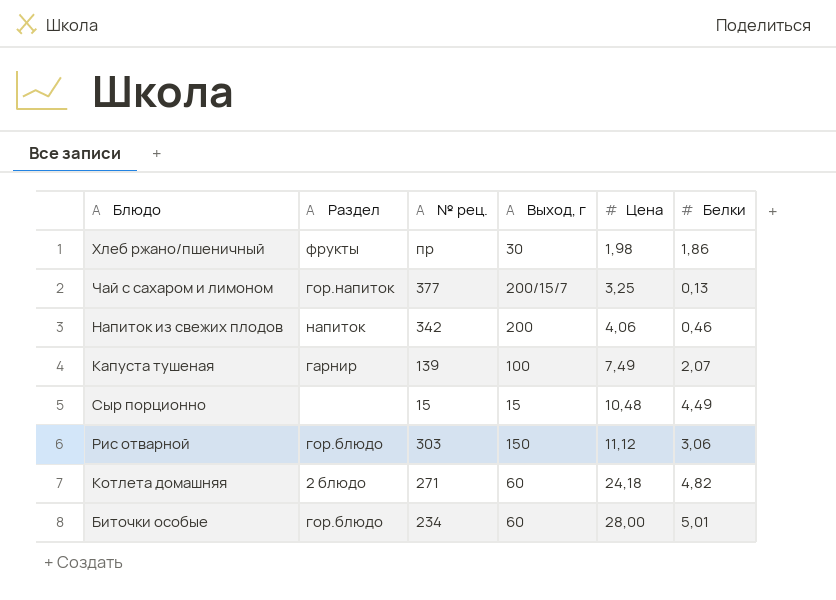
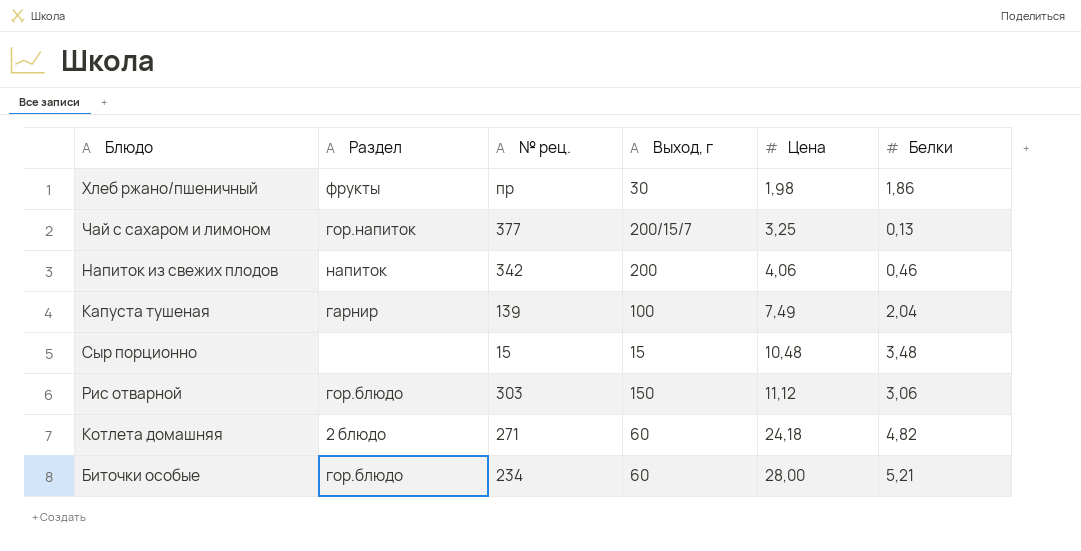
Капуста тушеная | Белки: 2,07 -> 2,04
Сыр порционно | Белки: 4,49 -> 3,48
Биточки особые | Белки: 5,01 -> 5,21

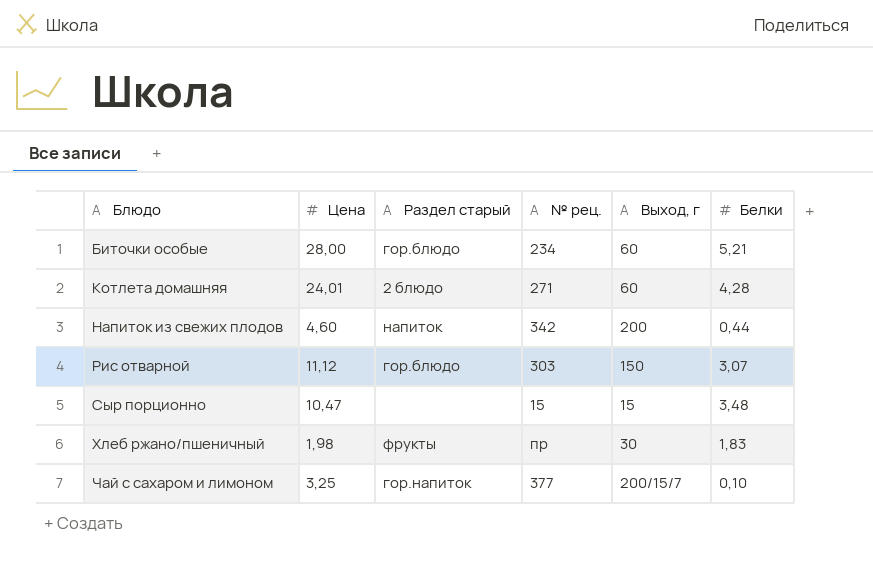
row order: Цена ascending -> Блюдо ascending
column Цена | position: 5 -> 2
column name: Раздел -> Раздел старый
row Капуста тушеная: гарнир | 139 | 100 | 7,49 | 2,04 -> none
Котлета домашняя | Цена: 24,18 -> 24,01
Котлета домашняя | Белки: 4,82 -> 4,28
Напиток из свежих плодов | Цена: 4,06 -> 4,60
Напиток из свежих плодов | Белки: 0,46 -> 0,44
Рис отварной | Белки: 3,06 -> 3,07
Сыр порционно | Цена: 10,48 -> 10,47
Хлеб ржано/пшеничный | Белки: 1,86 -> 1,83
Чай с сахаром и лимоном | Белки: 0,13 -> 0,10

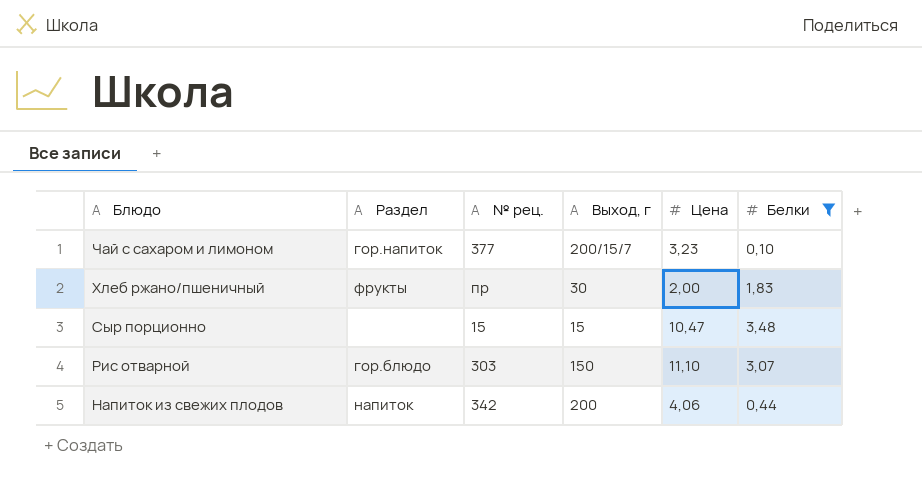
filter: none -> Белки <= 3,48
row order: Блюдо ascending -> Блюдо descending
column name: Раздел старый -> Раздел
column Цена | position: 2 -> 5
Чай с сахаром и лимоном | Цена: 3,25 -> 3,23
Хлеб ржано/пшеничный | Цена: 1,98 -> 2,00
Рис отварной | Цена: 11,12 -> 11,10
Напиток из свежих плодов | Цена: 4,60 -> 4,06

